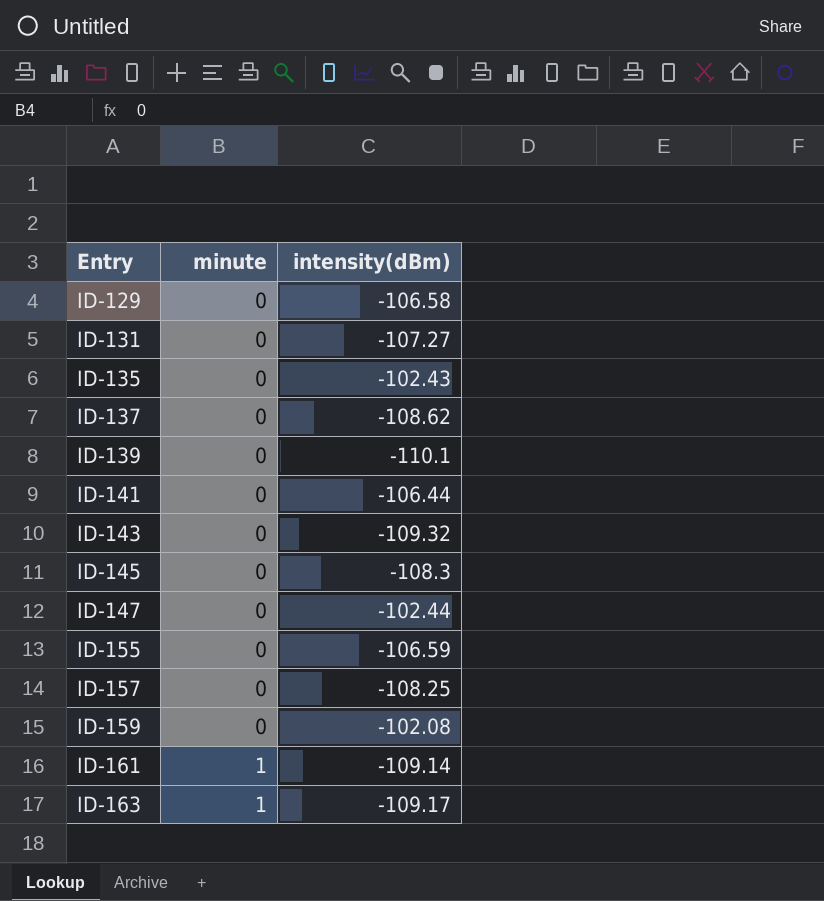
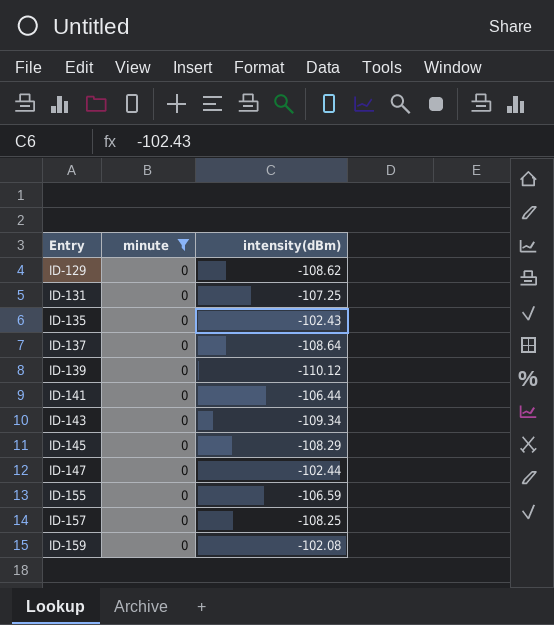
filter: none -> minute = 0
ID-129 | intensity(dBm): -106.58 -> -108.62
ID-131 | intensity(dBm): -107.27 -> -107.25
ID-137 | intensity(dBm): -108.62 -> -108.64
ID-139 | intensity(dBm): -110.1 -> -110.12
ID-143 | intensity(dBm): -109.32 -> -109.34
ID-145 | intensity(dBm): -108.3 -> -108.29

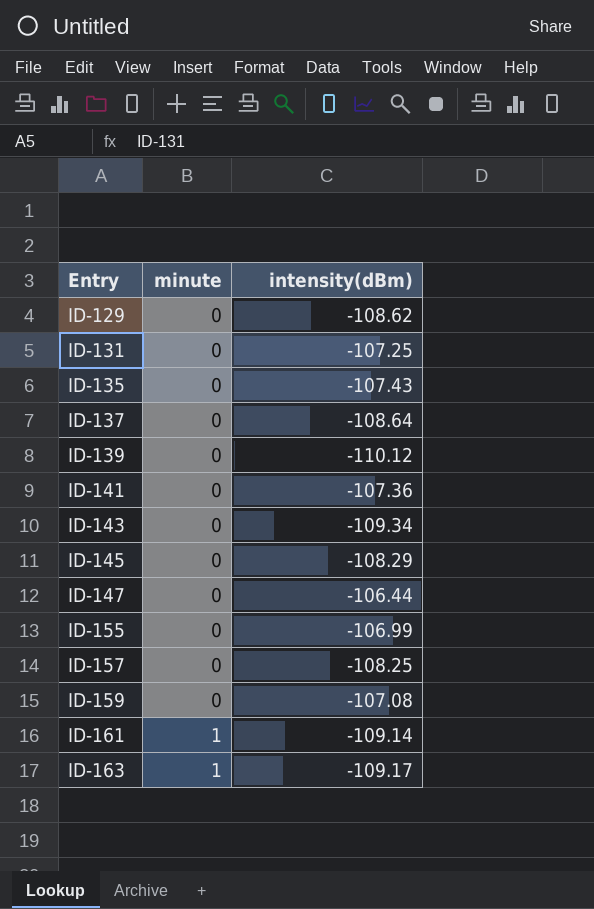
filter: minute = 0 -> none
ID-135 | intensity(dBm): -102.43 -> -107.43
ID-141 | intensity(dBm): -106.44 -> -107.36
ID-147 | intensity(dBm): -102.44 -> -106.44
ID-155 | intensity(dBm): -106.59 -> -106.99
ID-159 | intensity(dBm): -102.08 -> -107.08

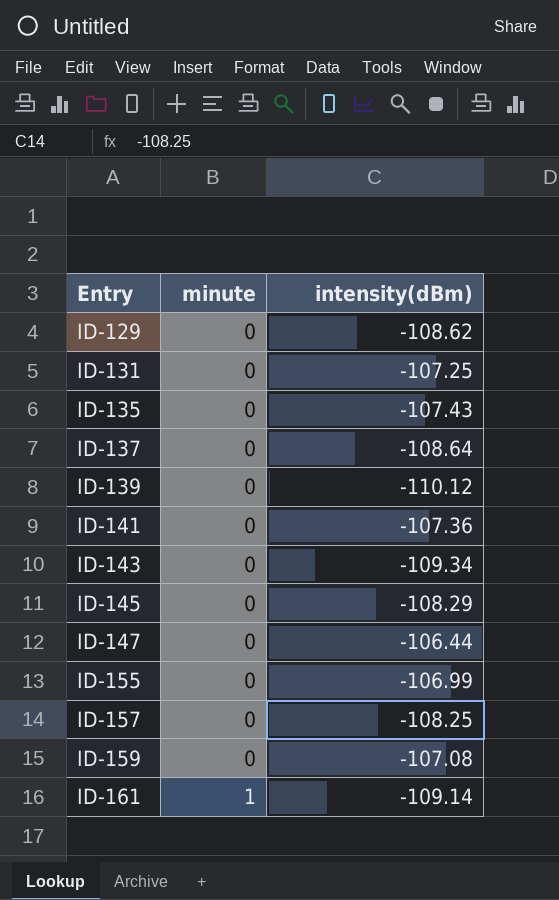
row ID-163: 1 | -109.17 -> none

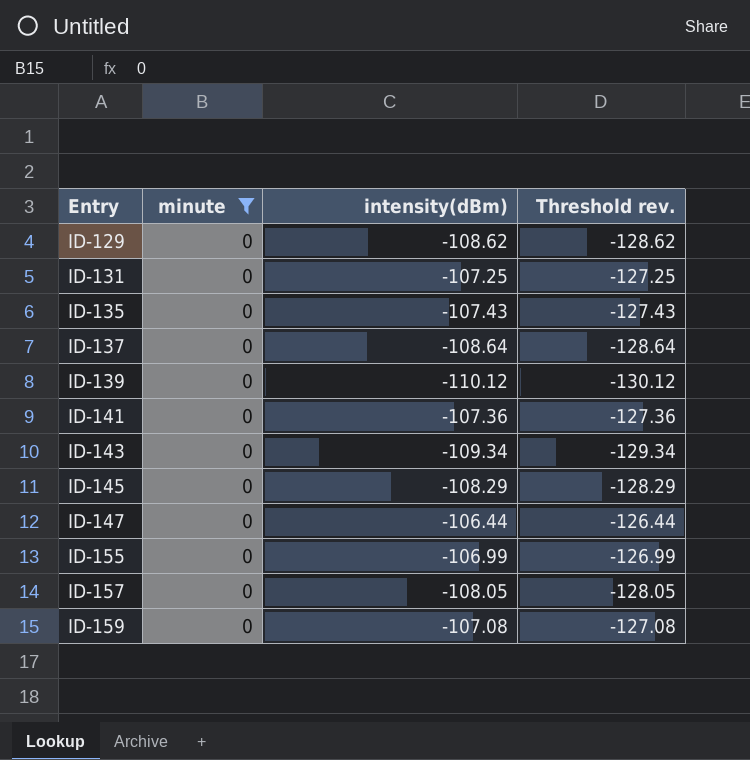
filter: none -> minute = 0
column Threshold rev. | formula: none -> [intensity(dBm)] - 20
ID-157 | intensity(dBm): -108.25 -> -108.05

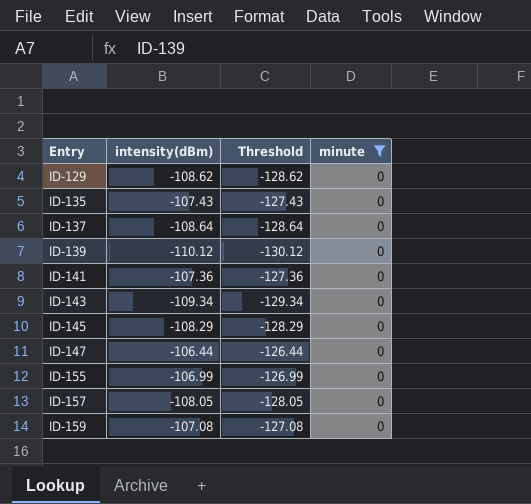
column name: Threshold rev. -> Threshold
column minute | position: 2 -> 4
row ID-131: 0 | -107.25 | -127.25 -> none

